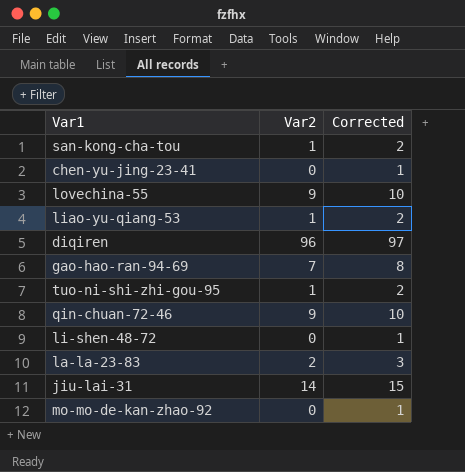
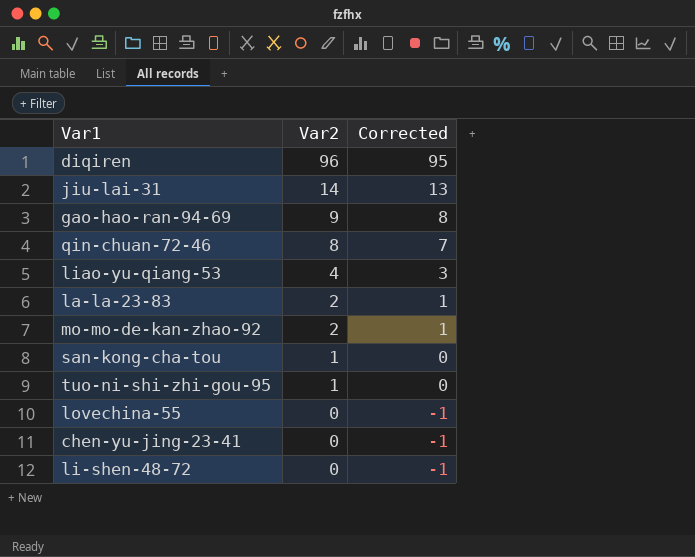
row order: none -> Var2 descending
column Corrected | formula: [Var2] + 1 -> [Var2] - 1
gao-hao-ran-94-69 | Var2: 7 -> 9
qin-chuan-72-46 | Var2: 9 -> 8
liao-yu-qiang-53 | Var2: 1 -> 4
mo-mo-de-kan-zhao-92 | Var2: 0 -> 2
lovechina-55 | Var2: 9 -> 0

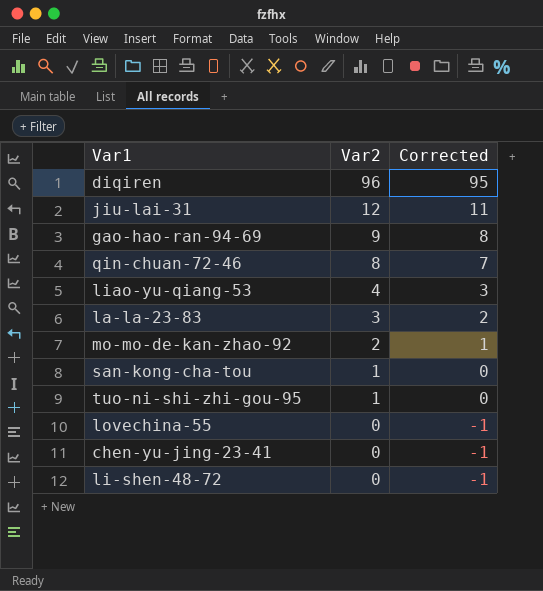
jiu-lai-31 | Var2: 14 -> 12
jiu-lai-31 | Corrected: 13 -> 11
la-la-23-83 | Var2: 2 -> 3
la-la-23-83 | Corrected: 1 -> 2

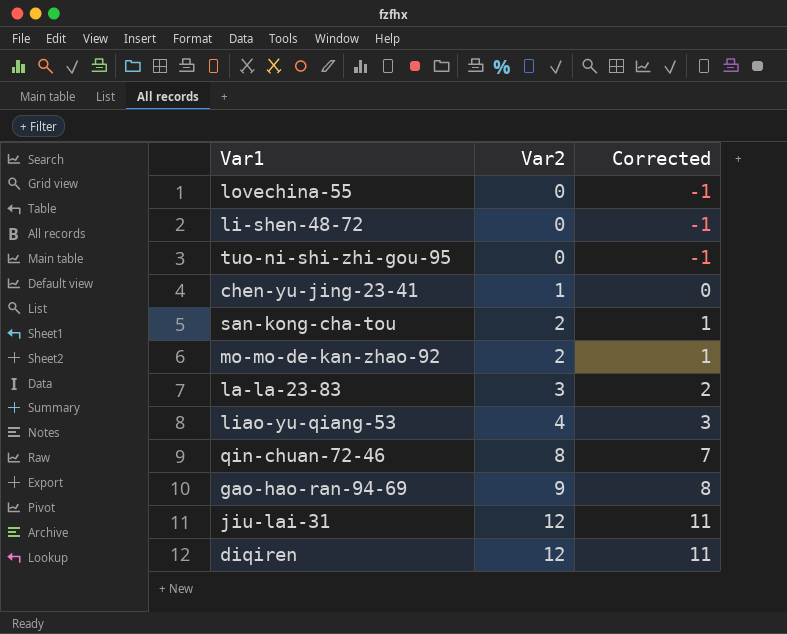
row order: Var2 descending -> Var2 ascending
tuo-ni-shi-zhi-gou-95 | Var2: 1 -> 0
tuo-ni-shi-zhi-gou-95 | Corrected: 0 -> -1
chen-yu-jing-23-41 | Var2: 0 -> 1
chen-yu-jing-23-41 | Corrected: -1 -> 0
san-kong-cha-tou | Var2: 1 -> 2
san-kong-cha-tou | Corrected: 0 -> 1
diqiren | Var2: 96 -> 12
diqiren | Corrected: 95 -> 11

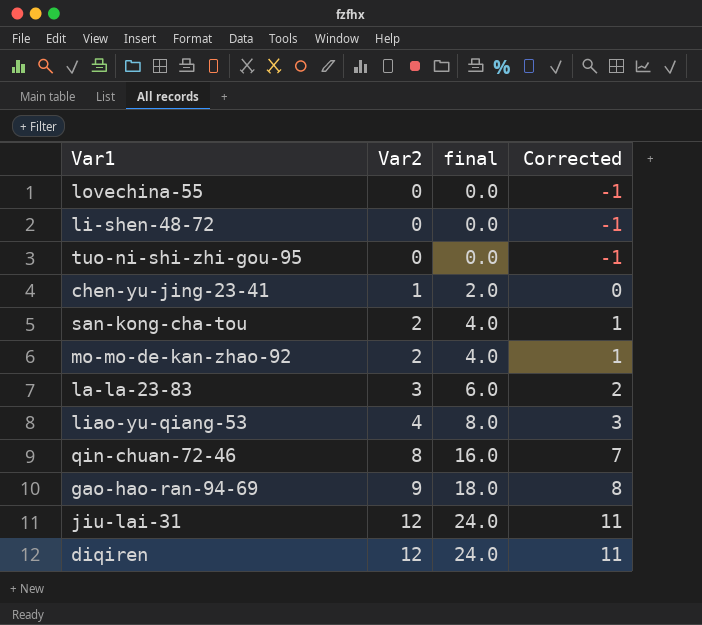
column final | formula: none -> [Var2] * 2

